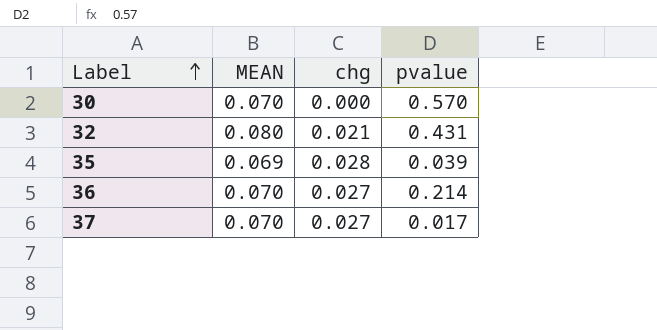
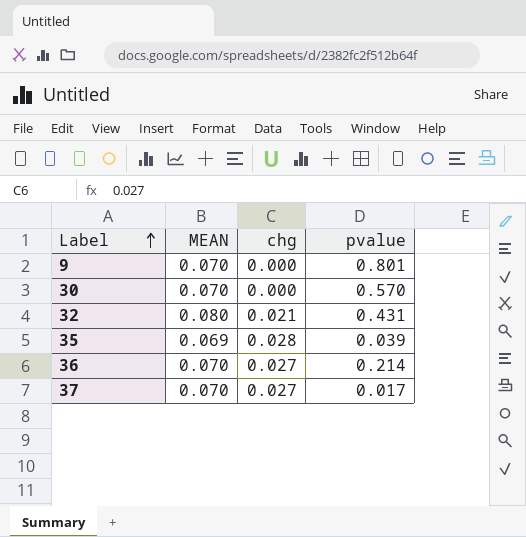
row 9: none -> 0.070 | 0.000 | 0.801

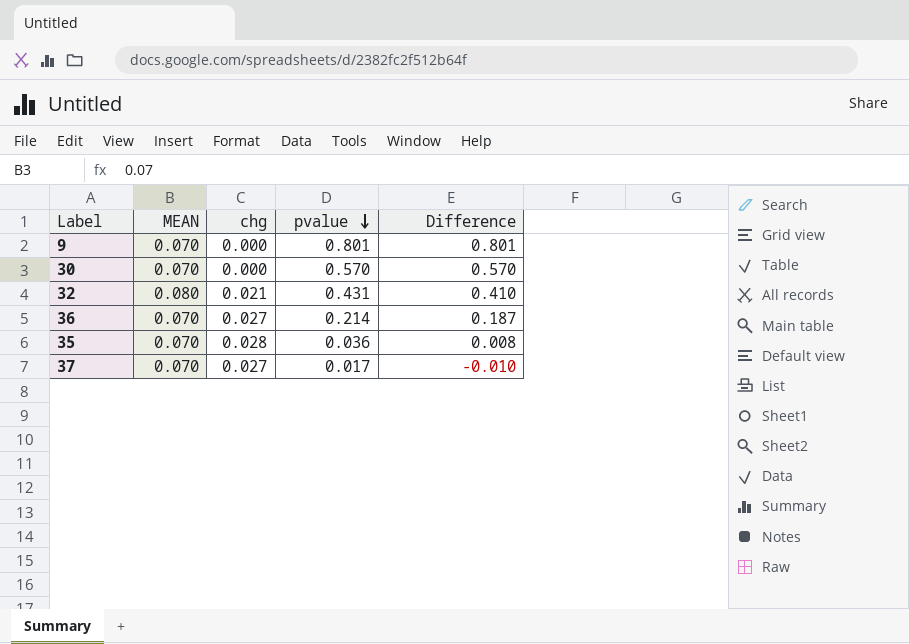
row order: Label ascending -> pvalue descending
column Difference | formula: none -> [pvalue] - [chg]
35 | MEAN: 0.069 -> 0.070
35 | pvalue: 0.039 -> 0.036

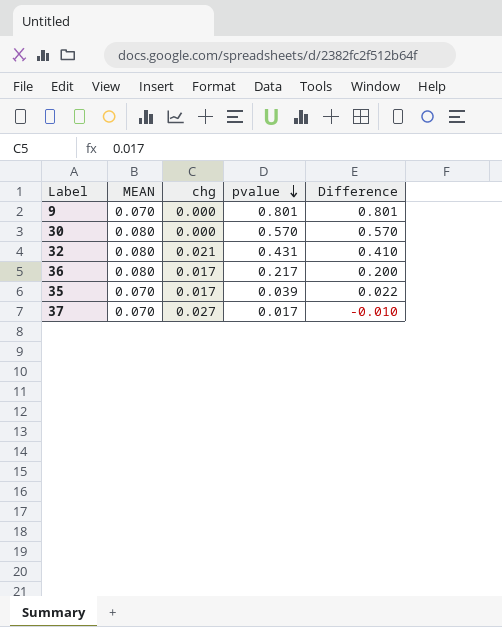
30 | MEAN: 0.070 -> 0.080
36 | MEAN: 0.070 -> 0.080
36 | chg: 0.027 -> 0.017
36 | pvalue: 0.214 -> 0.217
36 | Difference: 0.187 -> 0.200
35 | chg: 0.028 -> 0.017
35 | pvalue: 0.036 -> 0.039
35 | Difference: 0.008 -> 0.022

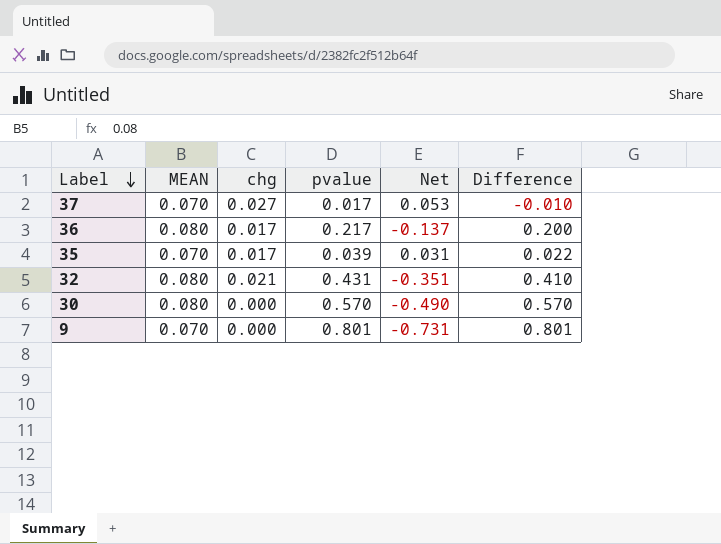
row order: pvalue descending -> Label descending
column Net | formula: none -> [MEAN] - [pvalue]

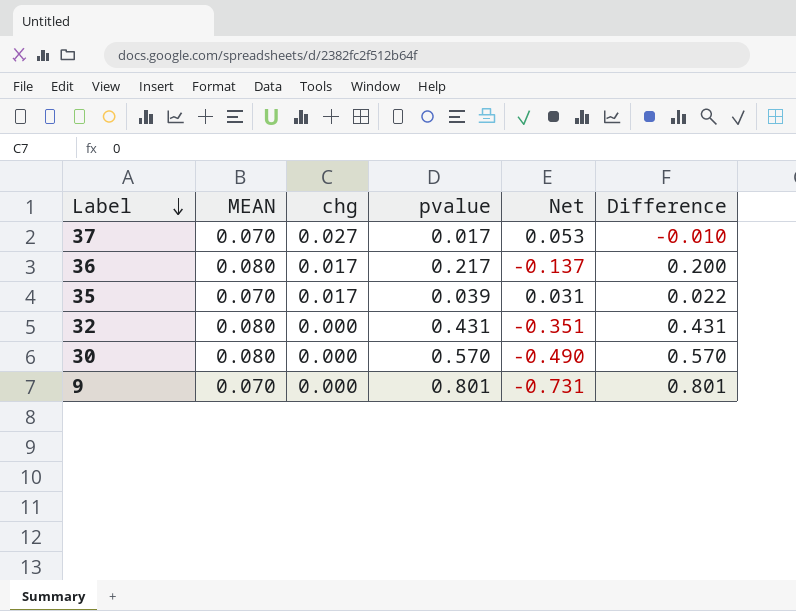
32 | chg: 0.021 -> 0.000
32 | Difference: 0.410 -> 0.431

